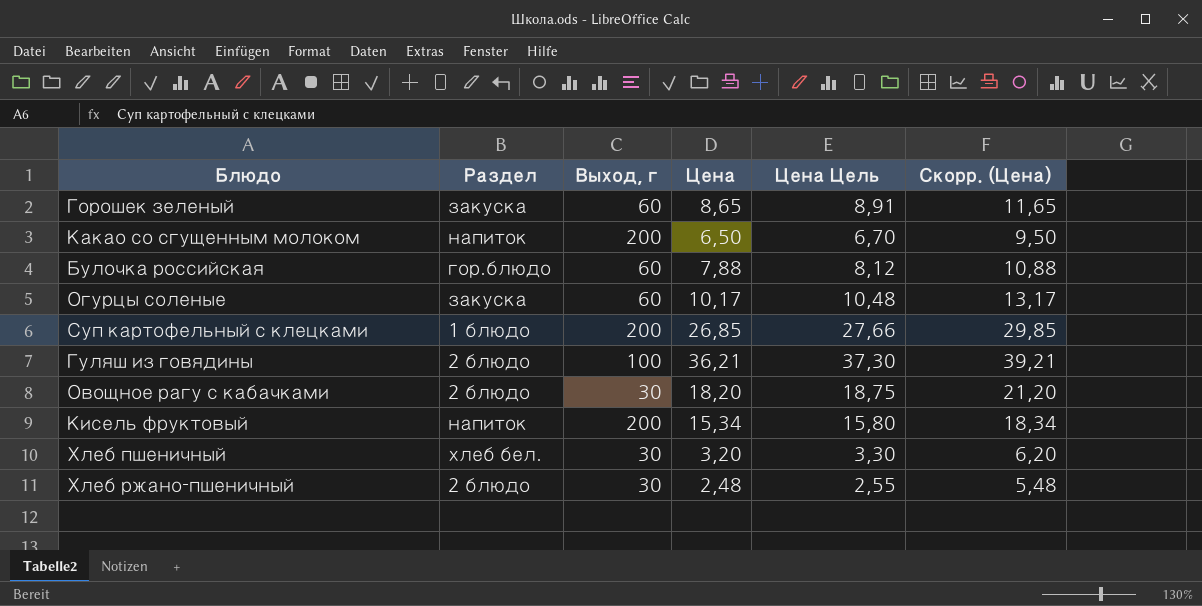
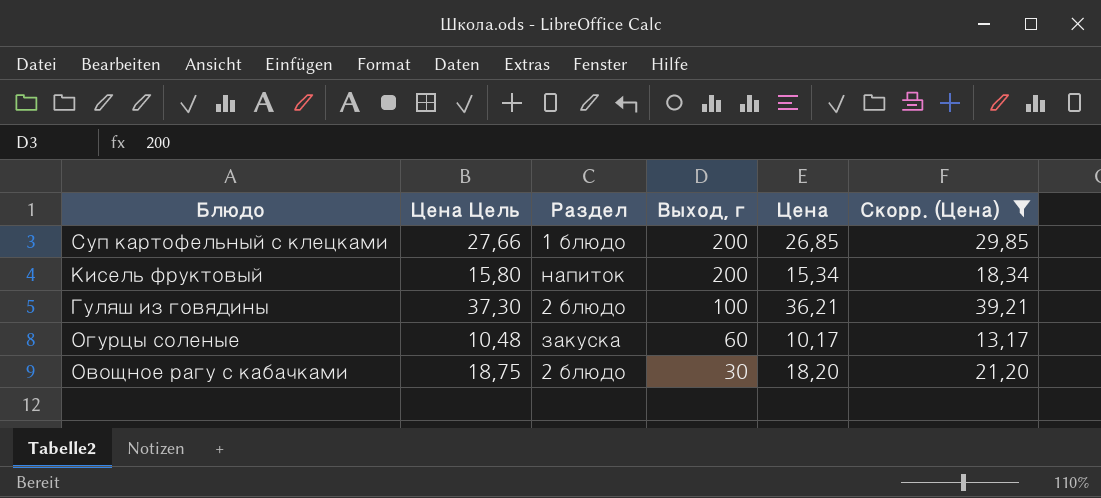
filter: none -> Скорр. (Цена) >= 13,17
row order: none -> Выход, г descending
column Цена Цель | position: 5 -> 2

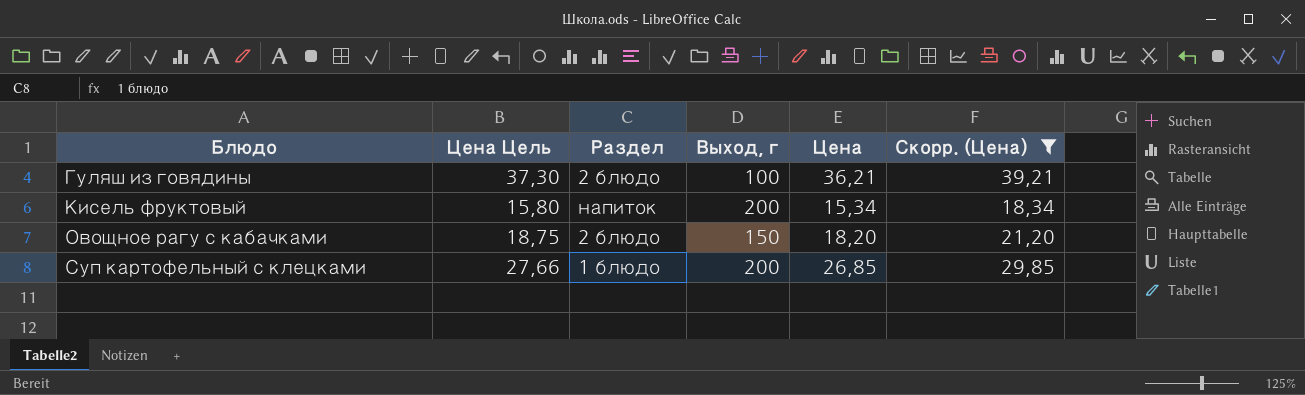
row order: Выход, г descending -> Блюдо ascending
row Огурцы соленые: 10,48 | закуска | 60 | 10,17 | 13,17 -> none
Овощное рагу с кабачками | Выход, г: 30 -> 150

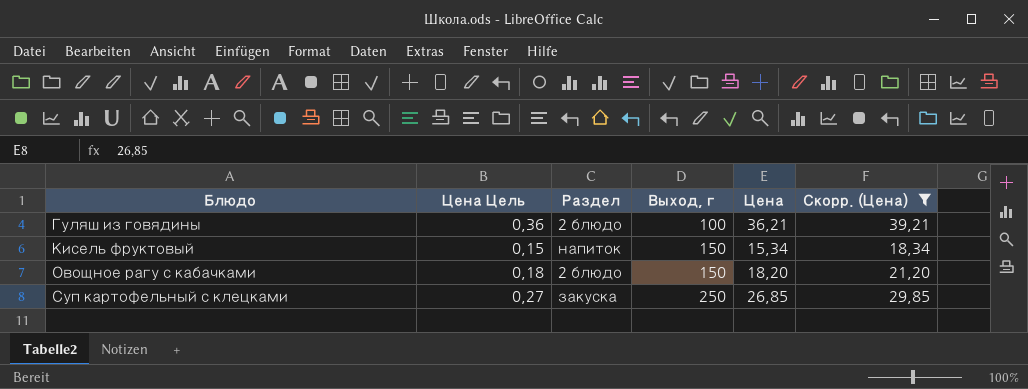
column Цена Цель | formula: [Цена] * 1,03 -> [Цена] * 0,01
Кисель фруктовый | Выход, г: 200 -> 150
Суп картофельный с клецками | Раздел: 1 блюдо -> закуска
Суп картофельный с клецками | Выход, г: 200 -> 250

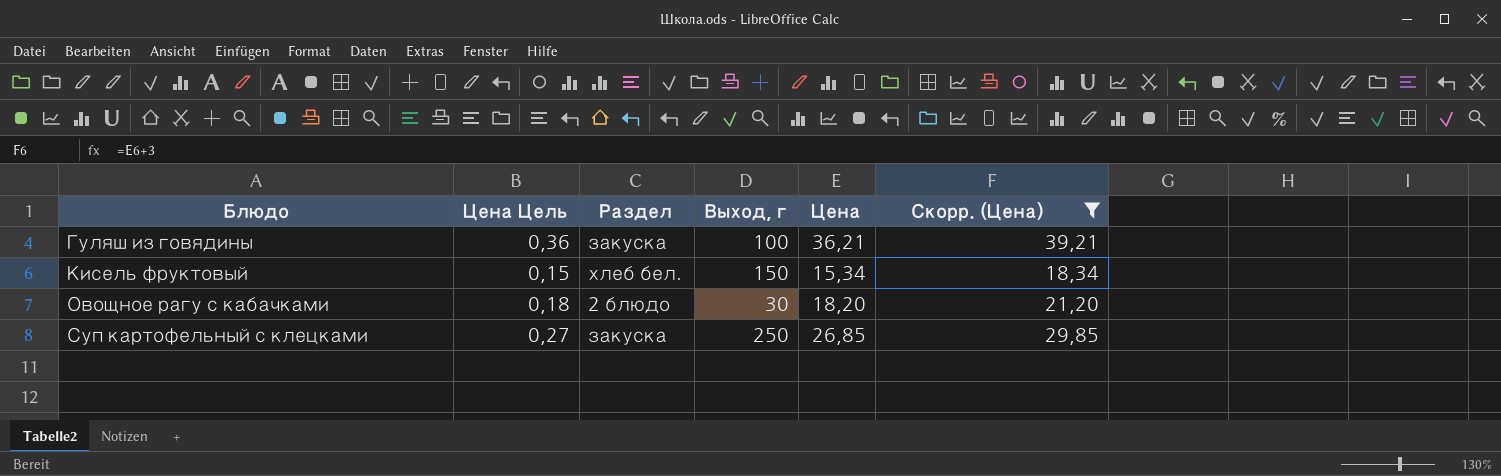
Гуляш из говядины | Раздел: 2 блюдо -> закуска
Кисель фруктовый | Раздел: напиток -> хлеб бел.
Овощное рагу с кабачками | Выход, г: 150 -> 30

